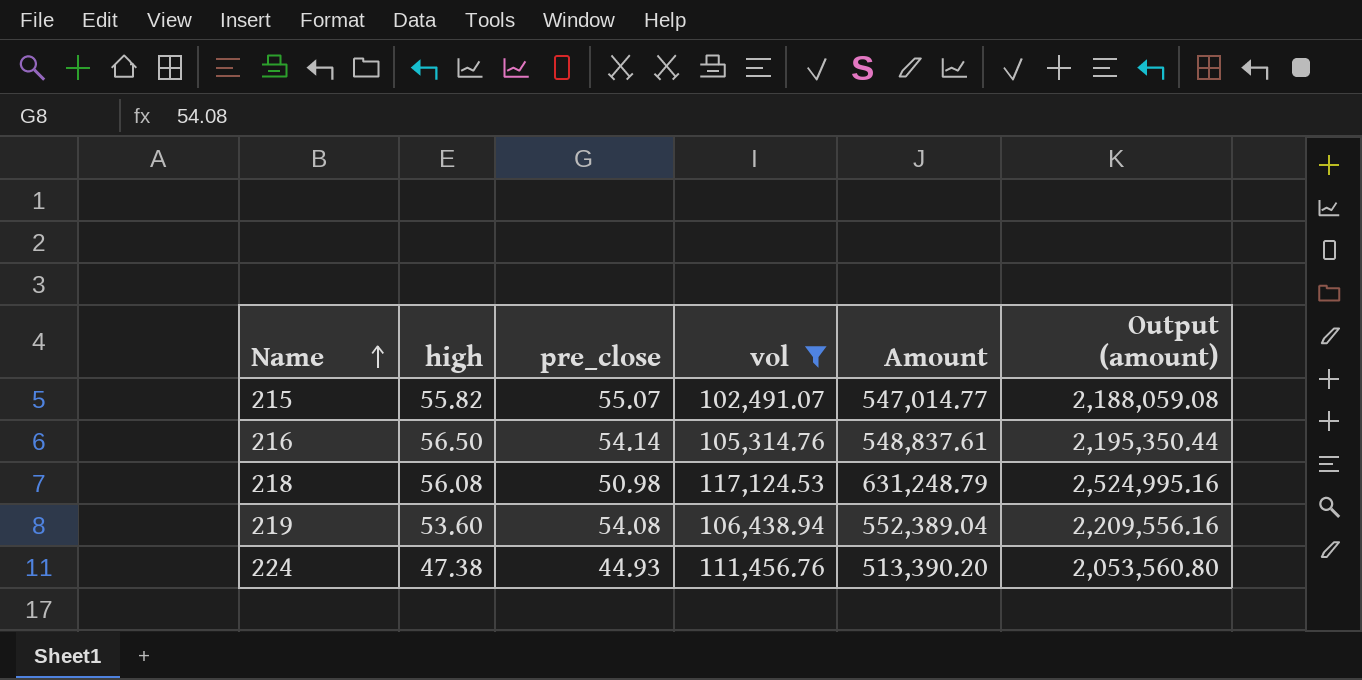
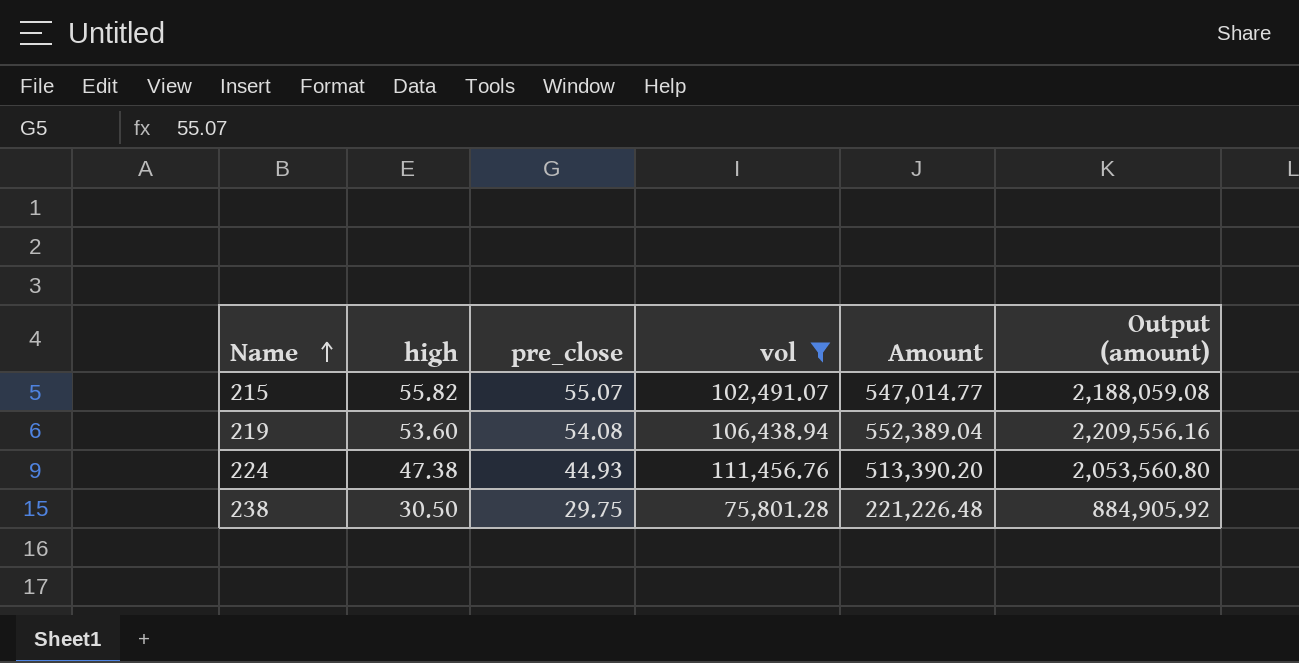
row 216: 56.50 | 54.14 | 105,314.76 | 548,837.61 | 2,195,350.44 -> none
row 218: 56.08 | 50.98 | 117,124.53 | 631,248.79 | 2,524,995.16 -> none
row 238: none -> 30.50 | 29.75 | 75,801.28 | 221,226.48 | 884,905.92

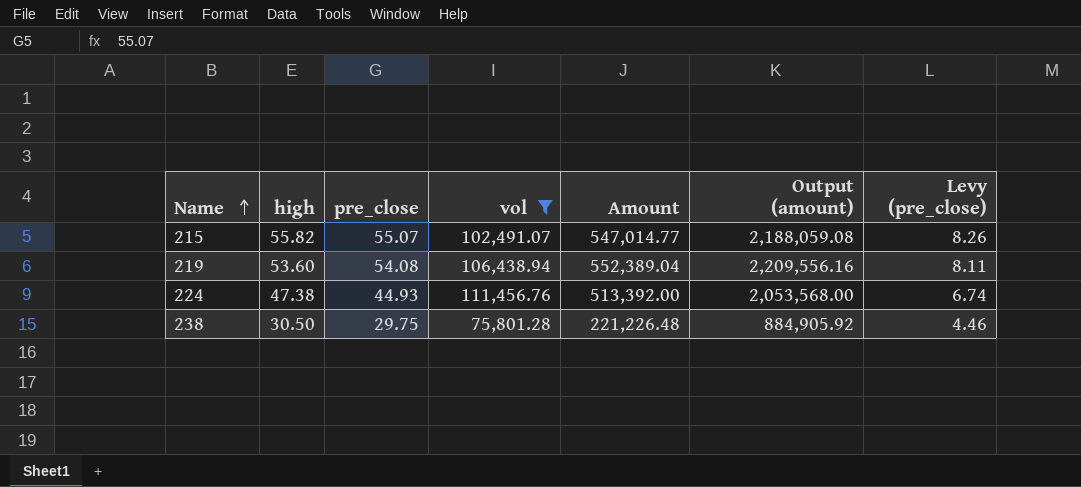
column Levy (pre_close) | formula: none -> [pre_close] * 0.15
224 | Amount: 513,390.20 -> 513,392.00
224 | Output (amount): 2,053,560.80 -> 2,053,568.00

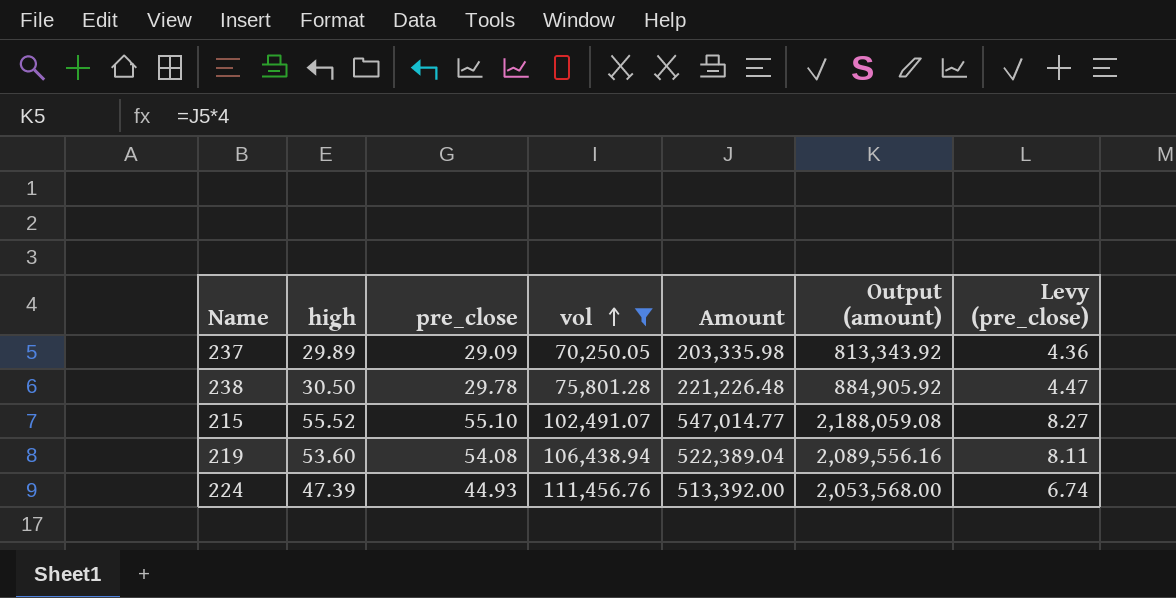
row order: Name ascending -> vol ascending
row 237: none -> 29.89 | 29.09 | 70,250.05 | 203,335.98 | 813,343.92 | 4.36
238 | pre_close: 29.75 -> 29.78
238 | Levy (pre_close): 4.46 -> 4.47
215 | high: 55.82 -> 55.52
215 | pre_close: 55.07 -> 55.10
215 | Levy (pre_close): 8.26 -> 8.27
219 | Amount: 552,389.04 -> 522,389.04
219 | Output (amount): 2,209,556.16 -> 2,089,556.16
224 | high: 47.38 -> 47.39

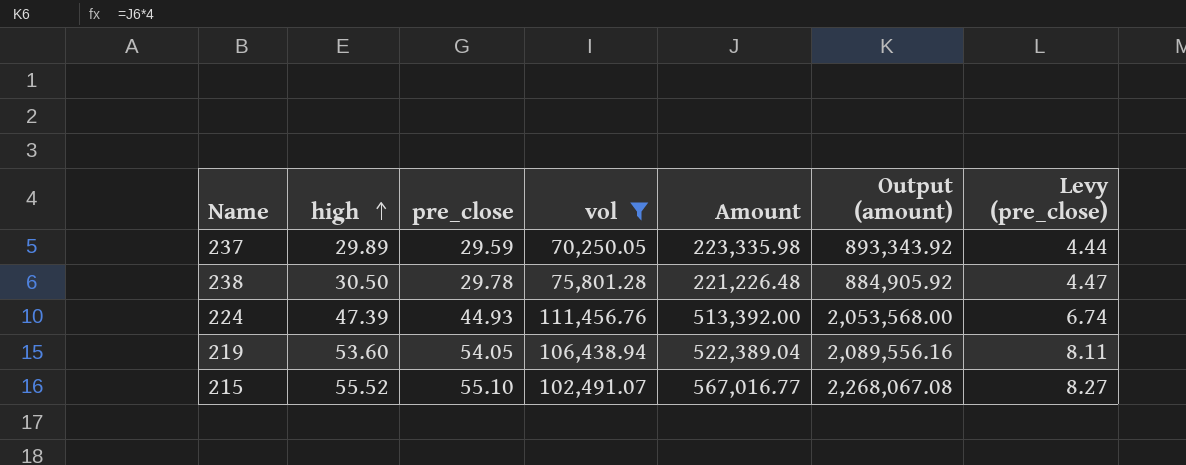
row order: vol ascending -> high ascending
237 | pre_close: 29.09 -> 29.59
237 | Amount: 203,335.98 -> 223,335.98
237 | Output (amount): 813,343.92 -> 893,343.92
237 | Levy (pre_close): 4.36 -> 4.44
219 | pre_close: 54.08 -> 54.05
215 | Amount: 547,014.77 -> 567,016.77
215 | Output (amount): 2,188,059.08 -> 2,268,067.08

